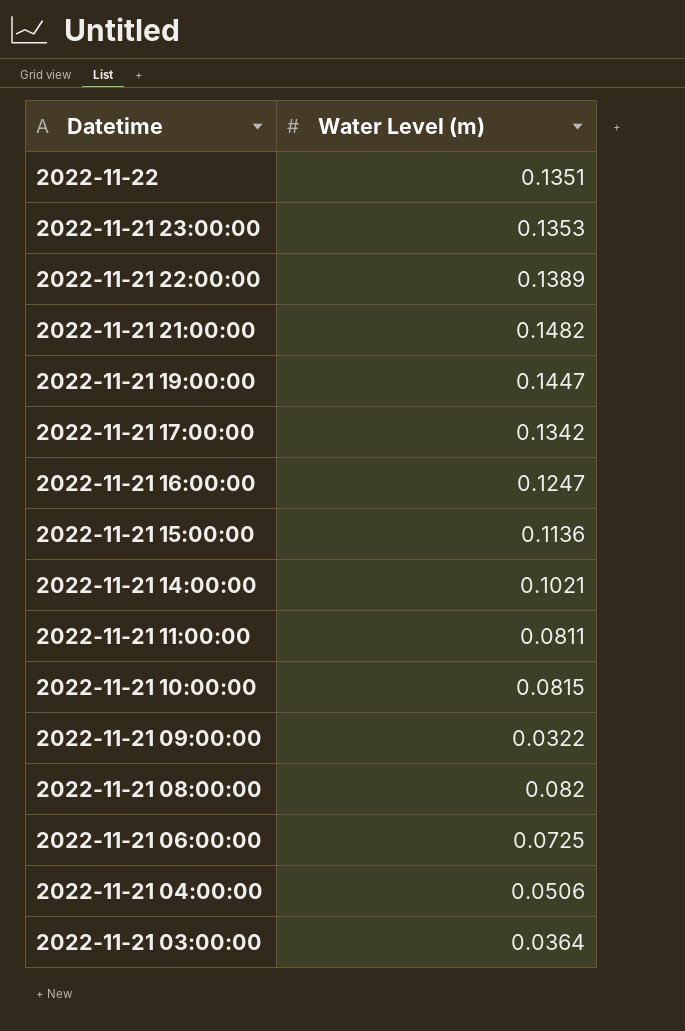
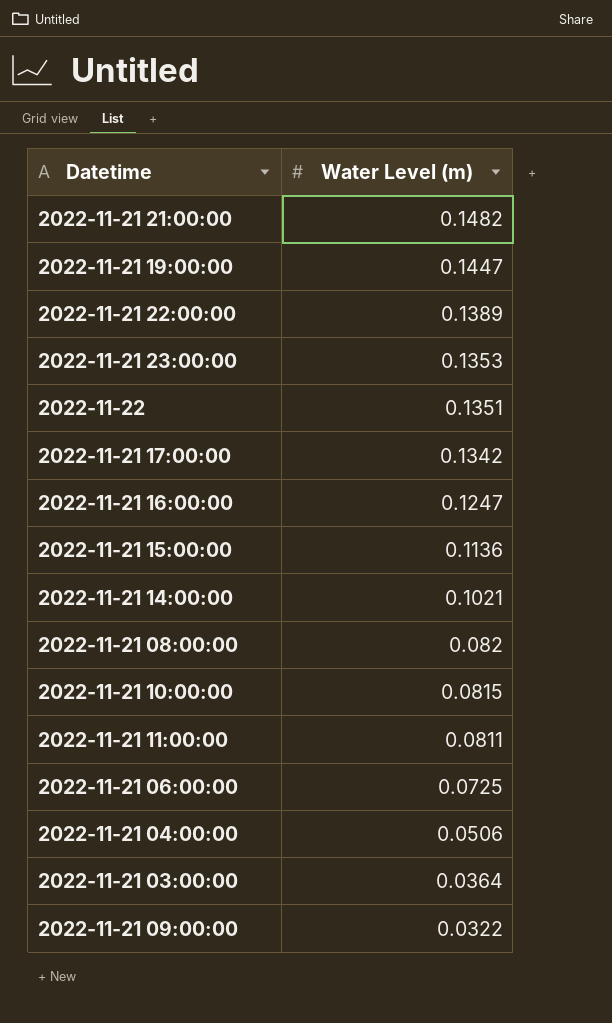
row order: Datetime descending -> Water Level (m) descending

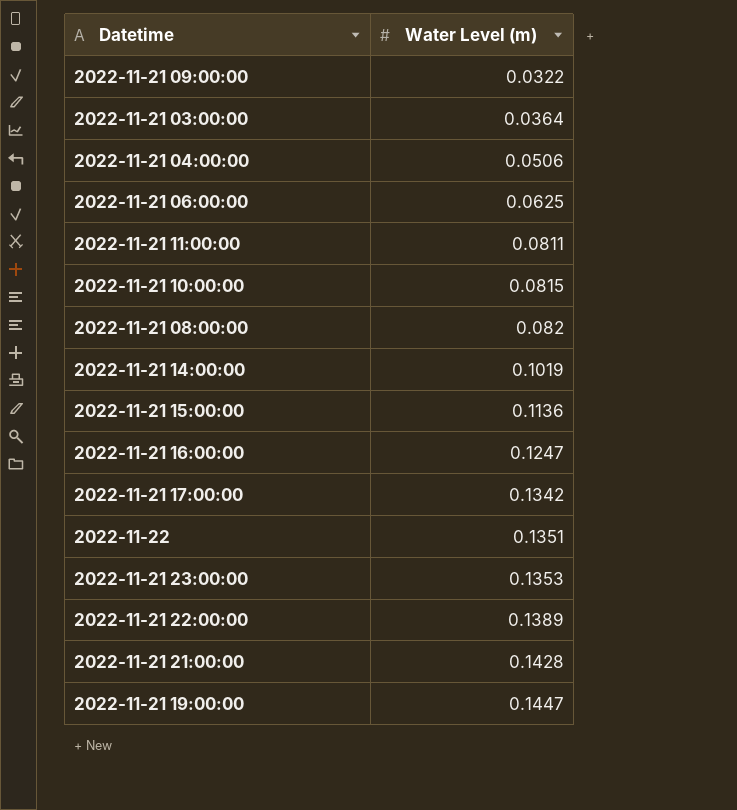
row order: Water Level (m) descending -> Water Level (m) ascending
2022-11-21 06:00:00 | Water Level (m): 0.0725 -> 0.0625
2022-11-21 14:00:00 | Water Level (m): 0.1021 -> 0.1019
2022-11-21 21:00:00 | Water Level (m): 0.1482 -> 0.1428

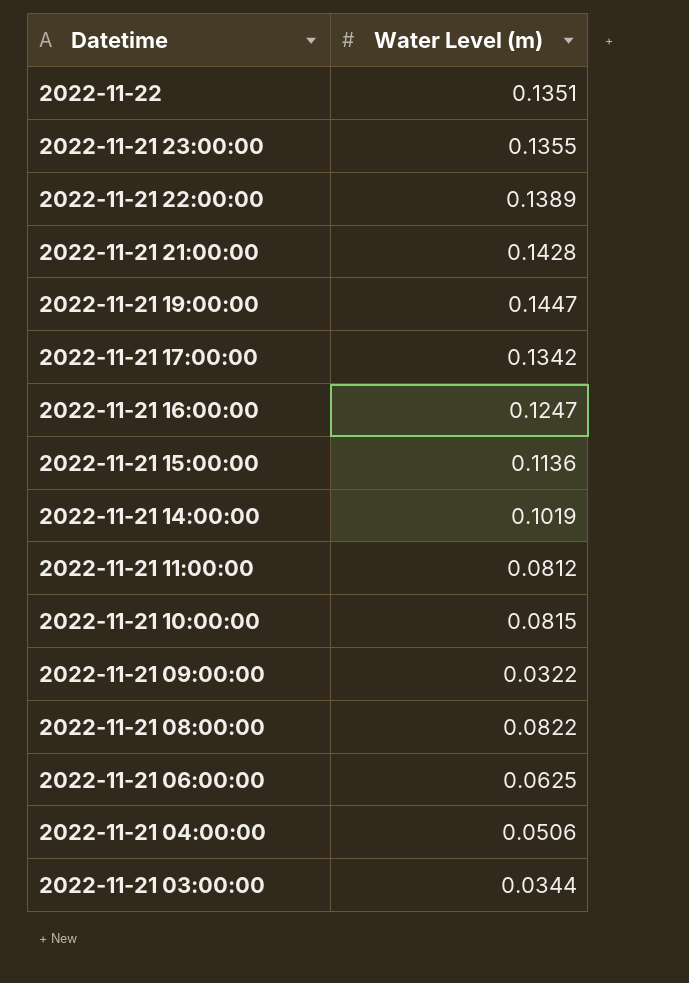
row order: Water Level (m) ascending -> Datetime descending
2022-11-21 23:00:00 | Water Level (m): 0.1353 -> 0.1355
2022-11-21 11:00:00 | Water Level (m): 0.0811 -> 0.0812
2022-11-21 08:00:00 | Water Level (m): 0.082 -> 0.0822
2022-11-21 03:00:00 | Water Level (m): 0.0364 -> 0.0344

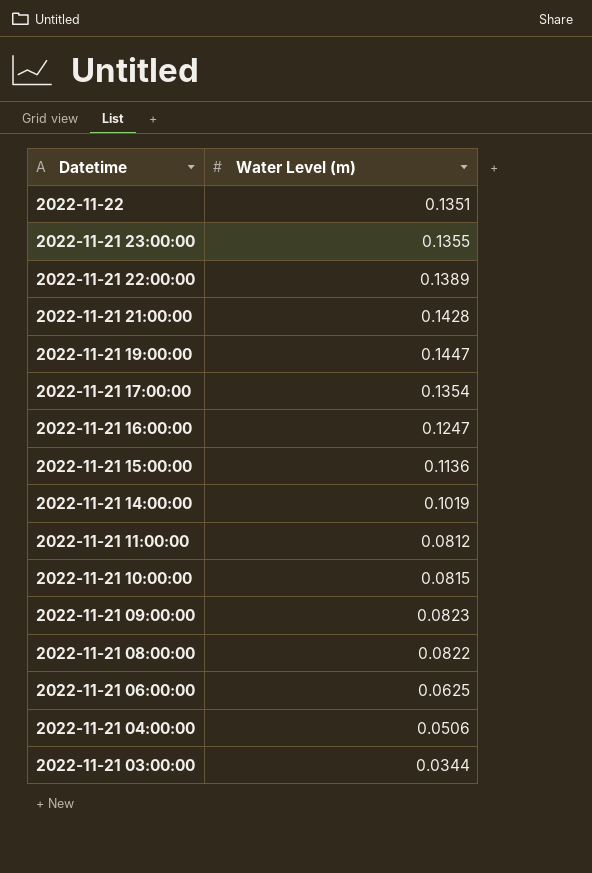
2022-11-21 17:00:00 | Water Level (m): 0.1342 -> 0.1354
2022-11-21 09:00:00 | Water Level (m): 0.0322 -> 0.0823

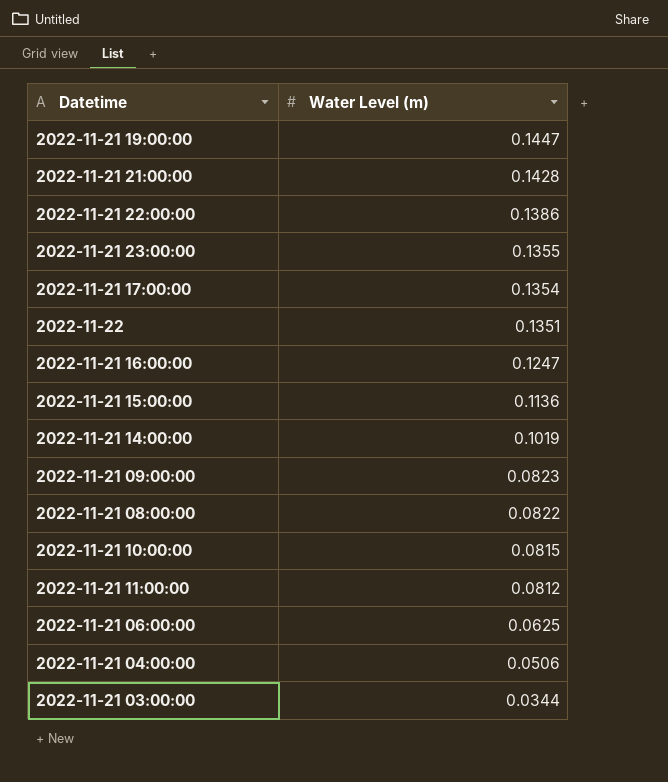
row order: Datetime descending -> Water Level (m) descending
2022-11-21 22:00:00 | Water Level (m): 0.1389 -> 0.1386

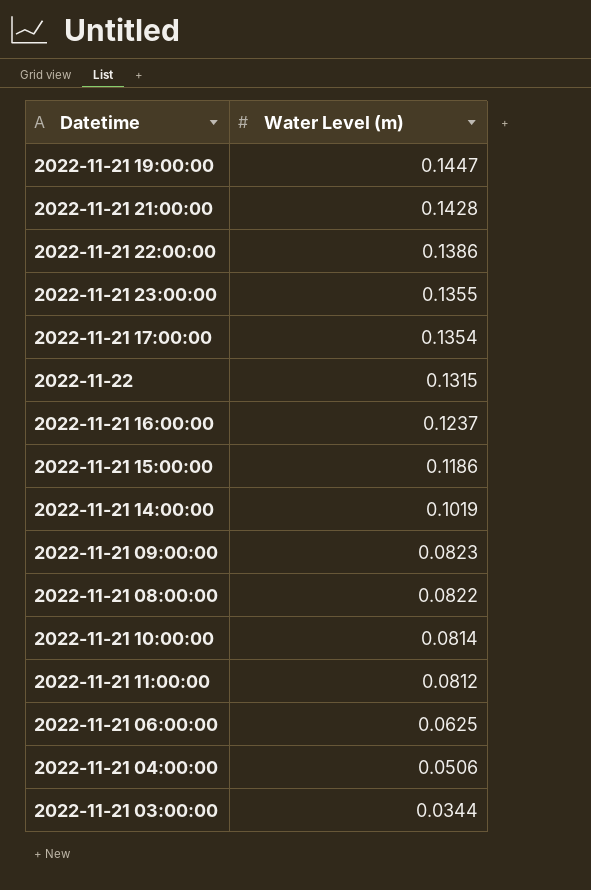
2022-11-22 | Water Level (m): 0.1351 -> 0.1315
2022-11-21 16:00:00 | Water Level (m): 0.1247 -> 0.1237
2022-11-21 15:00:00 | Water Level (m): 0.1136 -> 0.1186
2022-11-21 10:00:00 | Water Level (m): 0.0815 -> 0.0814

